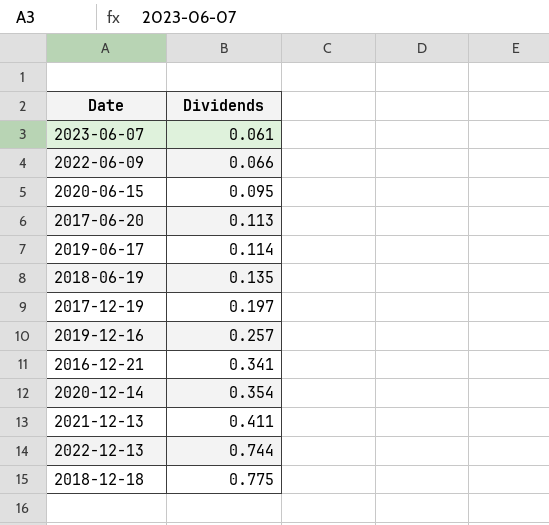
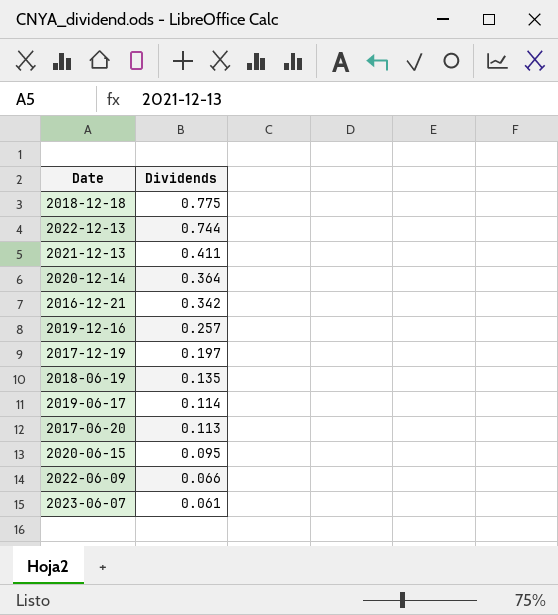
row order: Dividends ascending -> Dividends descending
2020-12-14 | Dividends: 0.354 -> 0.364
2016-12-21 | Dividends: 0.341 -> 0.342

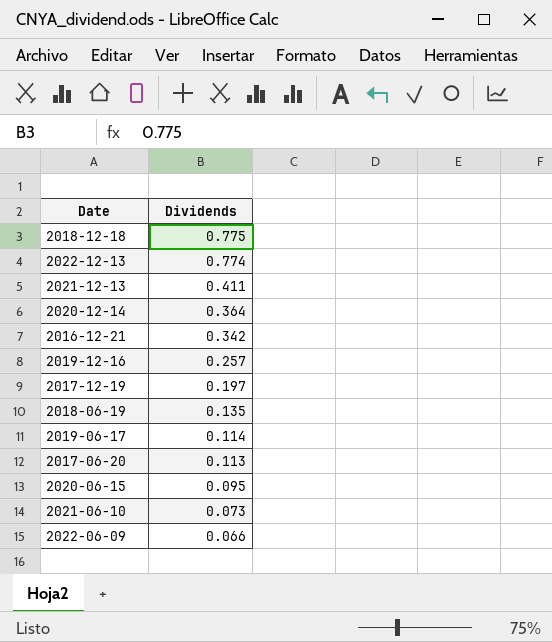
row 2023-06-07: 0.061 -> none
2022-12-13 | Dividends: 0.744 -> 0.774
row 2021-06-10: none -> 0.073

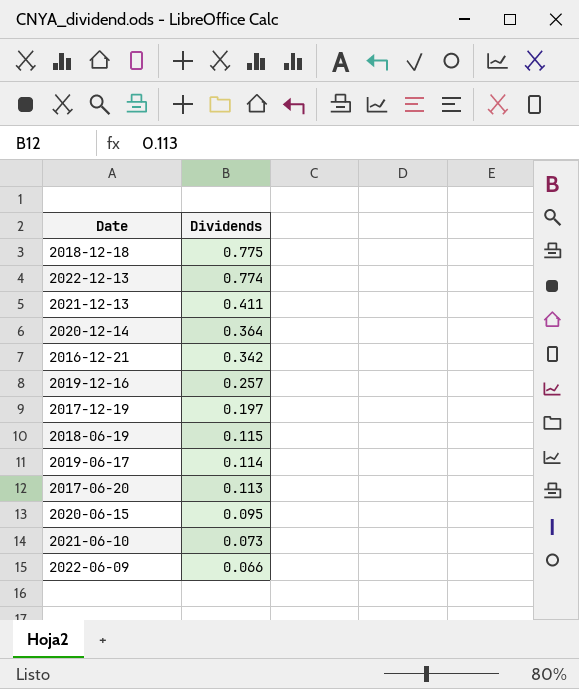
2018-06-19 | Dividends: 0.135 -> 0.115

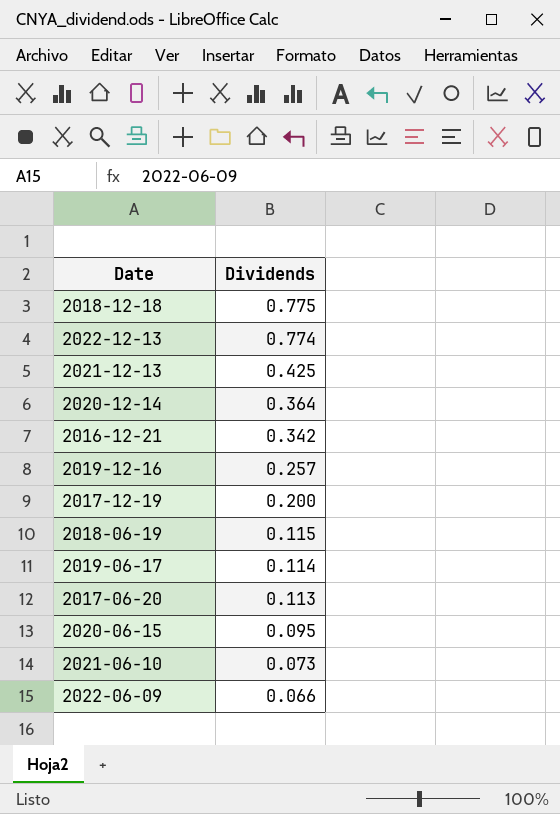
2021-12-13 | Dividends: 0.411 -> 0.425
2017-12-19 | Dividends: 0.197 -> 0.200

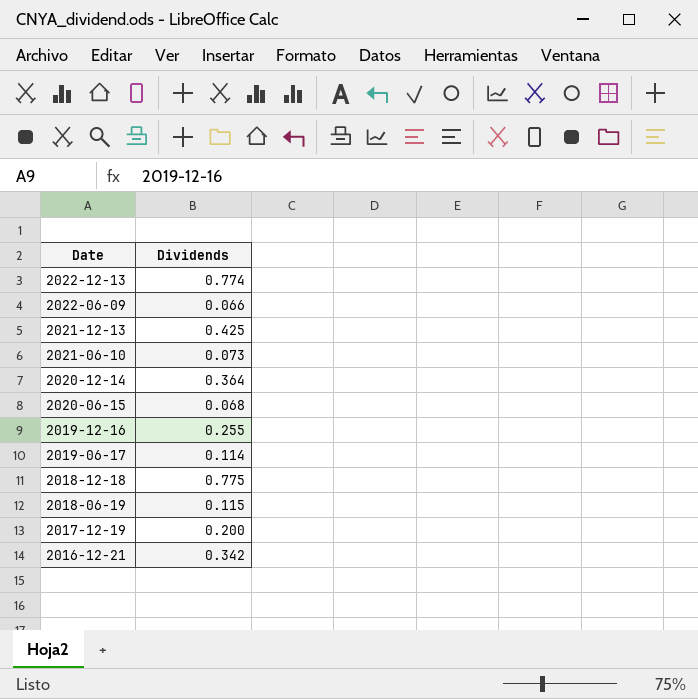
row order: Dividends descending -> Date descending
row 2017-06-20: 0.113 -> none
2020-06-15 | Dividends: 0.095 -> 0.068
2019-12-16 | Dividends: 0.257 -> 0.255

